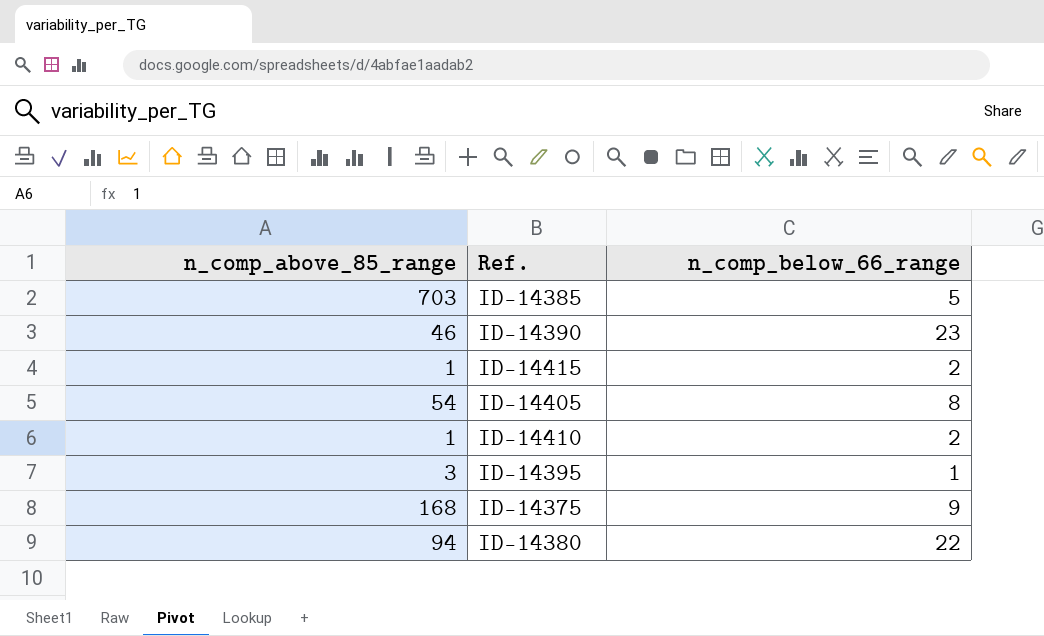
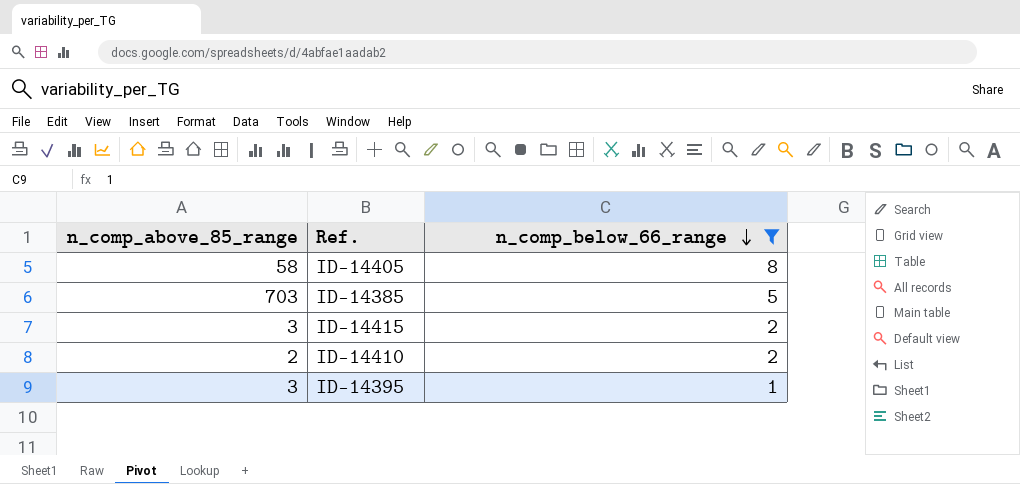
filter: none -> n_comp_below_66_range <= 8
row order: none -> n_comp_below_66_range descending
ID-14405 | n_comp_above_85_range: 54 -> 58
ID-14415 | n_comp_above_85_range: 1 -> 3
ID-14410 | n_comp_above_85_range: 1 -> 2

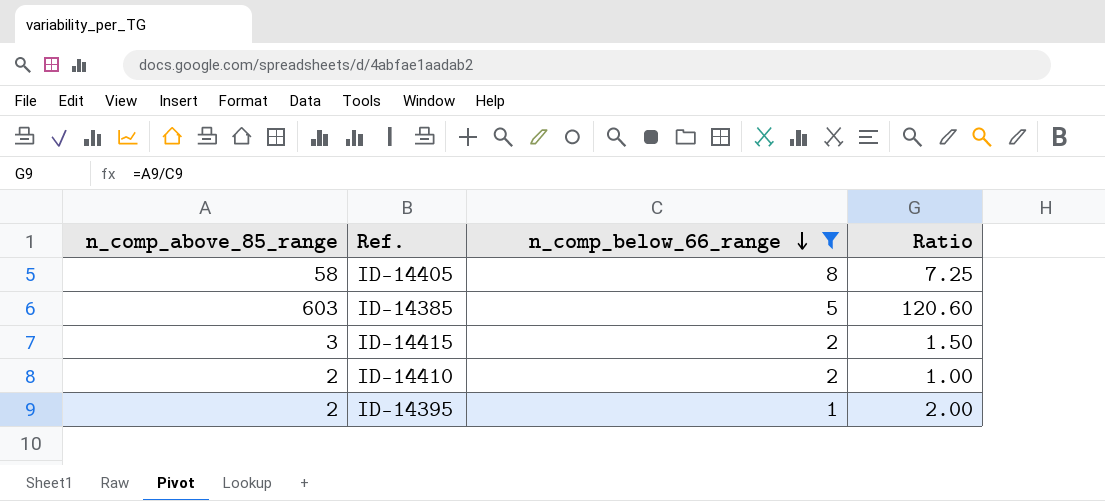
column Ratio | formula: none -> [n_comp_above_85_range] / [n_comp_below_66_range]
ID-14385 | n_comp_above_85_range: 703 -> 603
ID-14395 | n_comp_above_85_range: 3 -> 2

